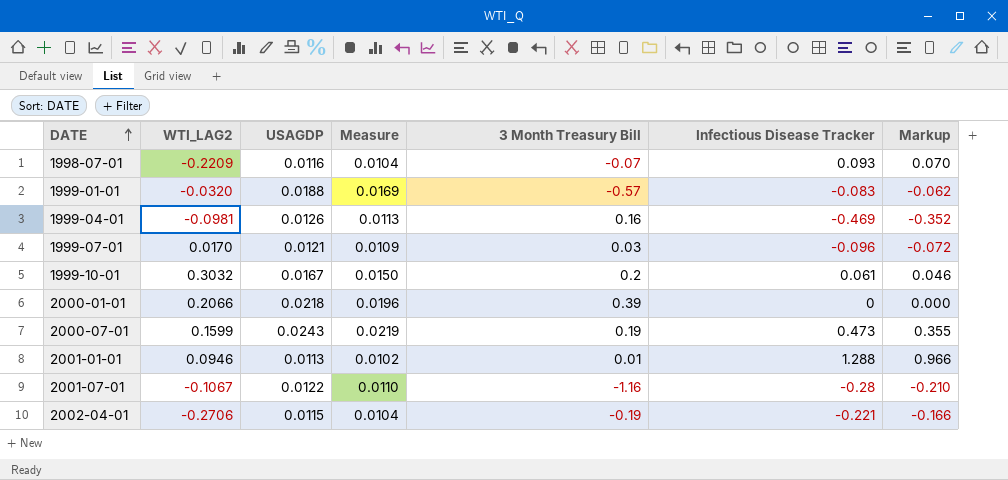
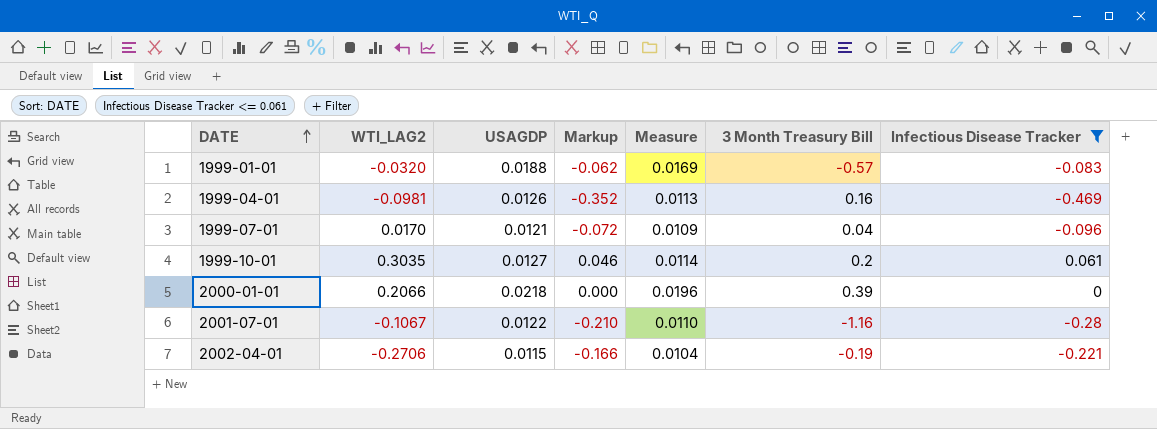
filter: none -> Infectious Disease Tracker <= 0.061
column Markup | position: 7 -> 4
1999-07-01 | 3 Month Treasury Bill: 0.03 -> 0.04
1999-10-01 | WTI_LAG2: 0.3032 -> 0.3035
1999-10-01 | USAGDP: 0.0167 -> 0.0127
1999-10-01 | Measure: 0.0150 -> 0.0114

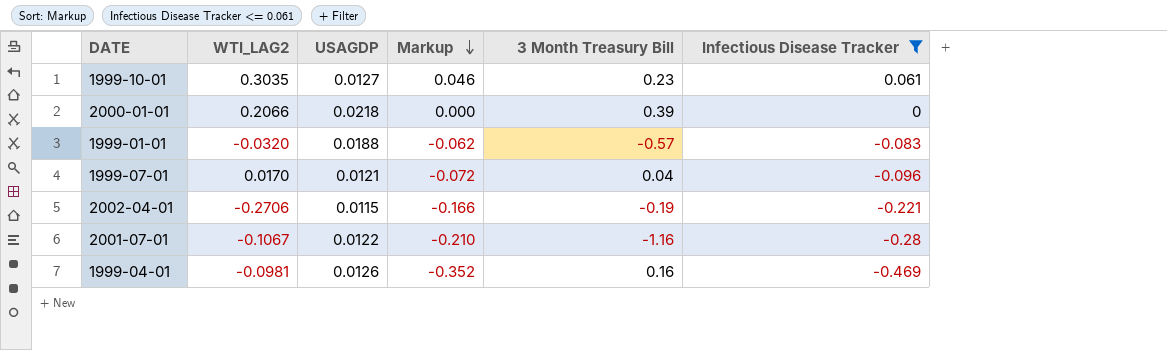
row order: DATE ascending -> Markup descending
column Measure | formula: [USAGDP] * 0.9 -> none
1999-10-01 | 3 Month Treasury Bill: 0.2 -> 0.23

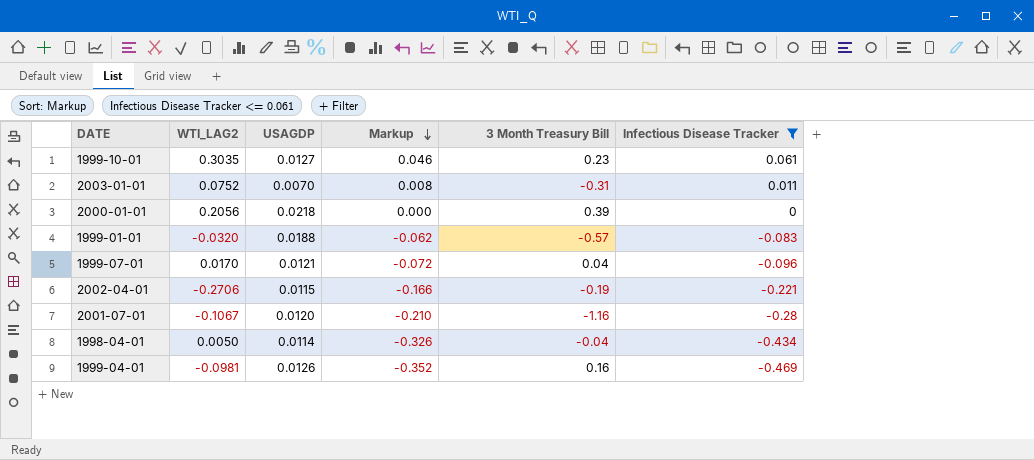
row 2003-01-01: none -> 0.0752 | 0.0070 | 0.008 | -0.31 | 0.011
2000-01-01 | WTI_LAG2: 0.2066 -> 0.2056
2001-07-01 | USAGDP: 0.0122 -> 0.0120
row 1998-04-01: none -> 0.0050 | 0.0114 | -0.326 | -0.04 | -0.434

